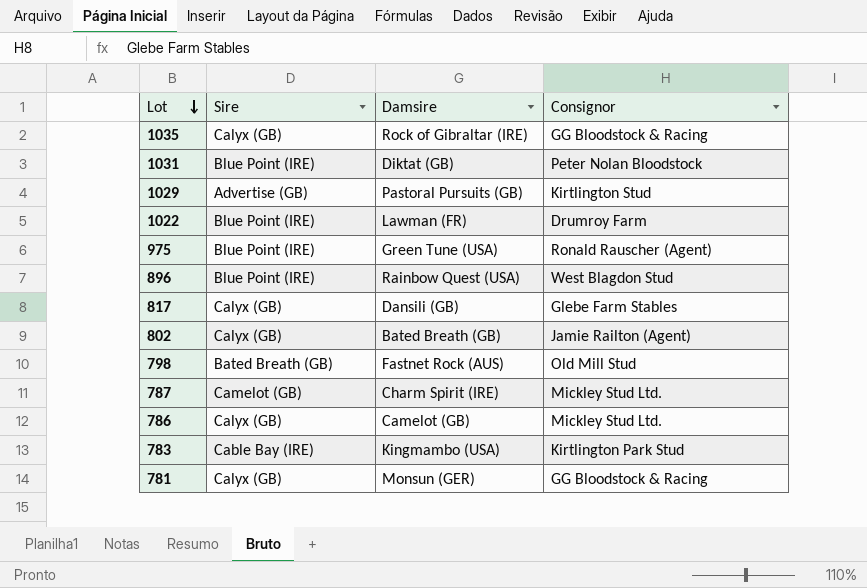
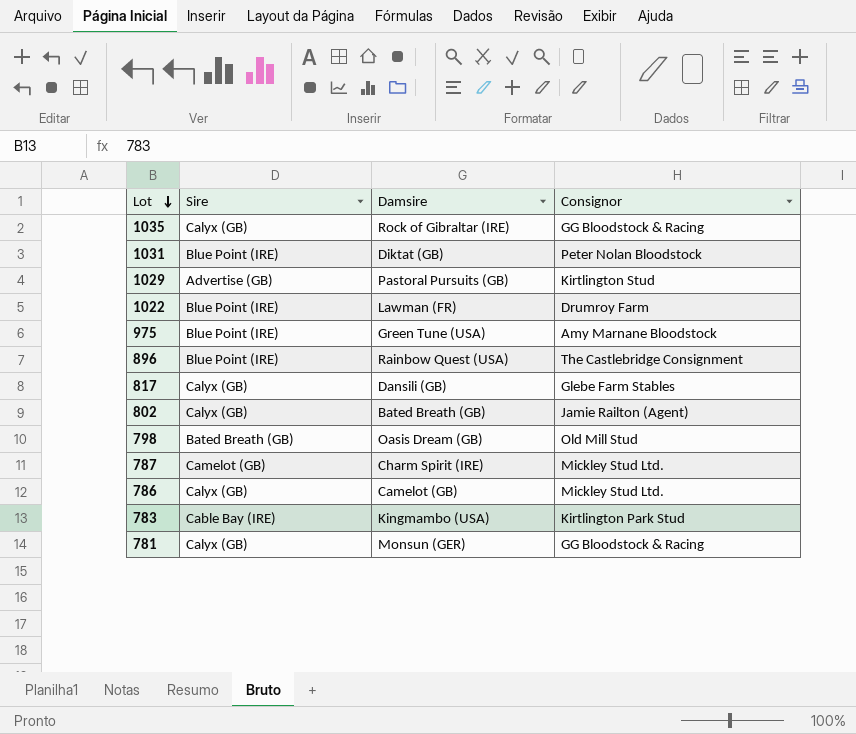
975 | Consignor: Ronald Rauscher (Agent) -> Amy Marnane Bloodstock
896 | Consignor: West Blagdon Stud -> The Castlebridge Consignment
798 | Damsire: Fastnet Rock (AUS) -> Oasis Dream (GB)

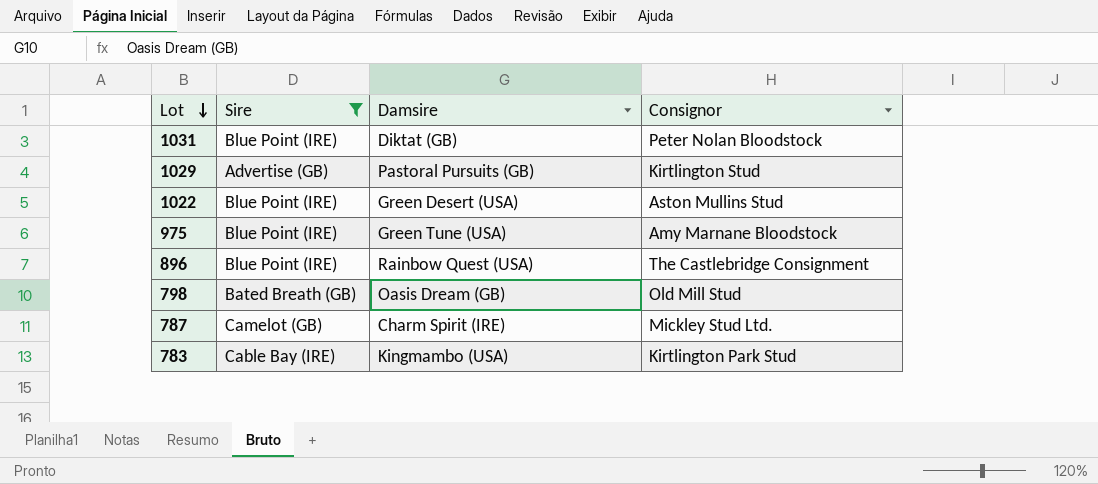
filter: none -> Sire != Calyx (GB)
1022 | Damsire: Lawman (FR) -> Green Desert (USA)
1022 | Consignor: Drumroy Farm -> Aston Mullins Stud

